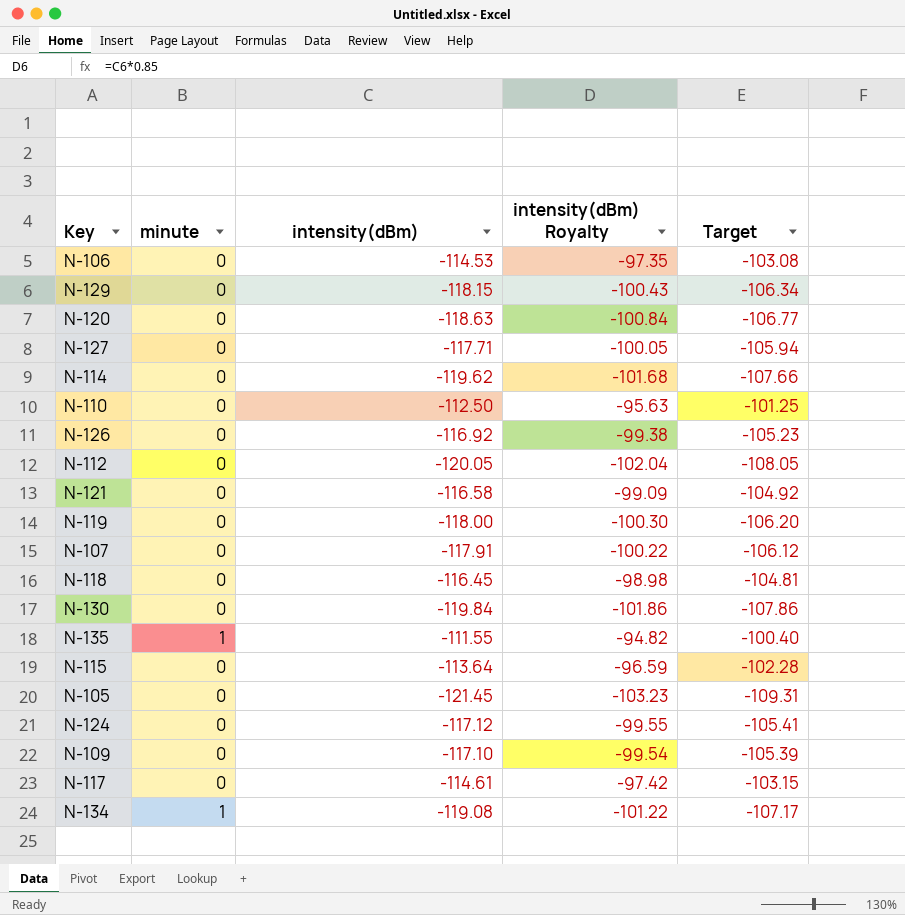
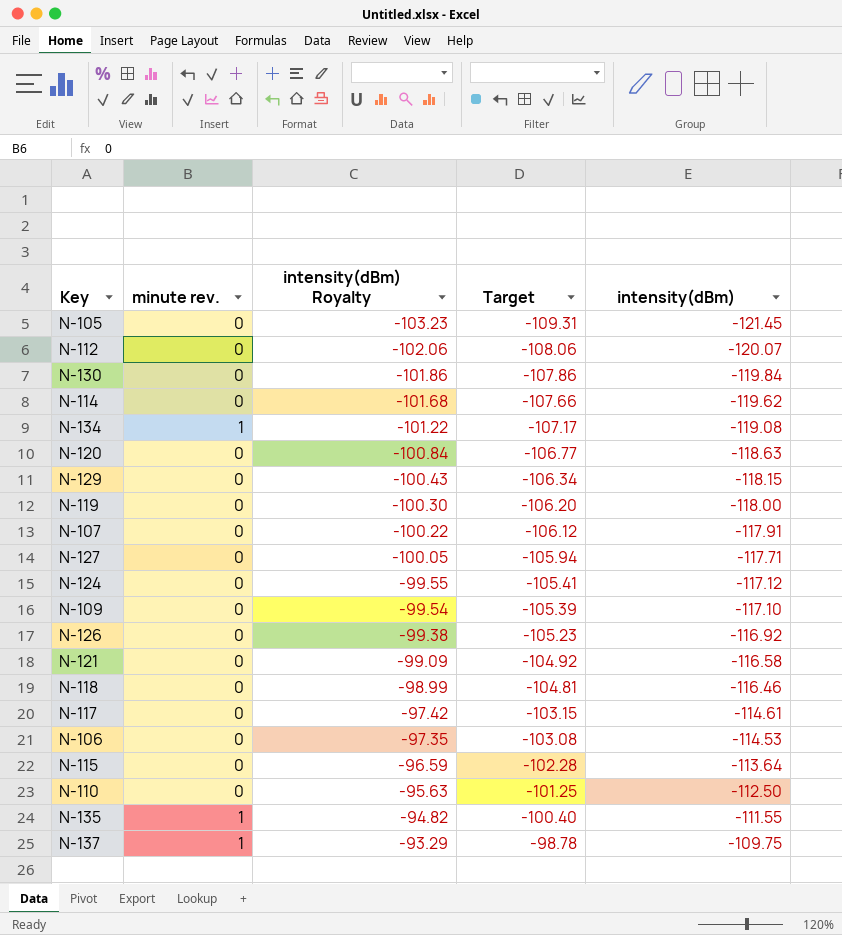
row order: none -> intensity(dBm) Royalty ascending
column name: minute -> minute rev.
column intensity(dBm) | position: 3 -> 5
N-112 | intensity(dBm) Royalty: -102.04 -> -102.06
N-112 | Target: -108.05 -> -108.06
N-112 | intensity(dBm): -120.05 -> -120.07
N-118 | intensity(dBm) Royalty: -98.98 -> -98.99
N-118 | intensity(dBm): -116.45 -> -116.46
row N-137: none -> 1 | -93.29 | -98.78 | -109.75

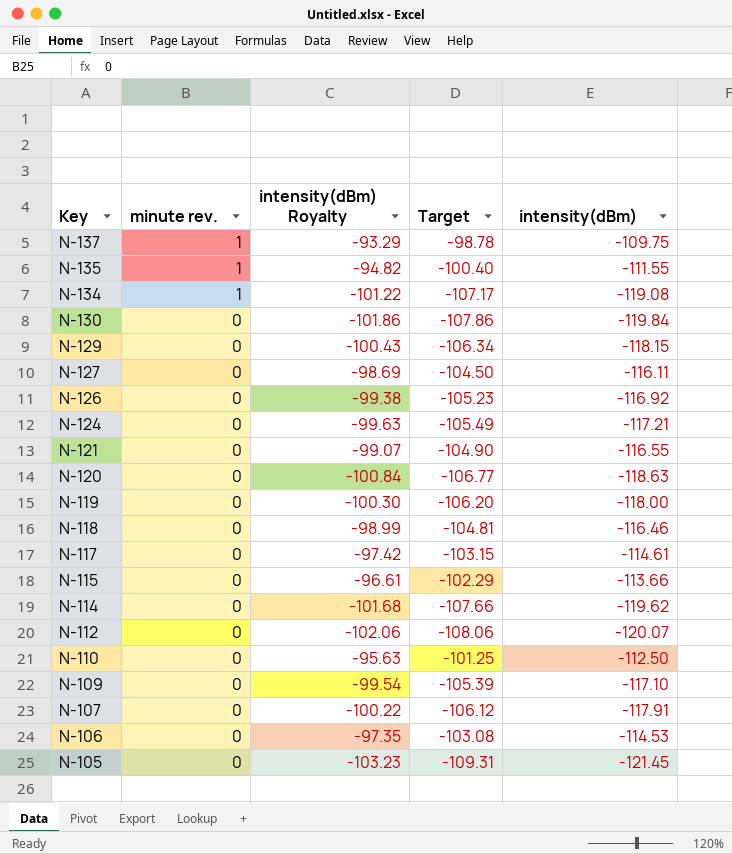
row order: intensity(dBm) Royalty ascending -> Key descending
N-127 | intensity(dBm) Royalty: -100.05 -> -98.69
N-127 | Target: -105.94 -> -104.50
N-127 | intensity(dBm): -117.71 -> -116.11
N-124 | intensity(dBm) Royalty: -99.55 -> -99.63
N-124 | Target: -105.41 -> -105.49
N-124 | intensity(dBm): -117.12 -> -117.21
N-121 | intensity(dBm) Royalty: -99.09 -> -99.07
N-121 | Target: -104.92 -> -104.90
N-121 | intensity(dBm): -116.58 -> -116.55
N-115 | intensity(dBm) Royalty: -96.59 -> -96.61
N-115 | Target: -102.28 -> -102.29
N-115 | intensity(dBm): -113.64 -> -113.66

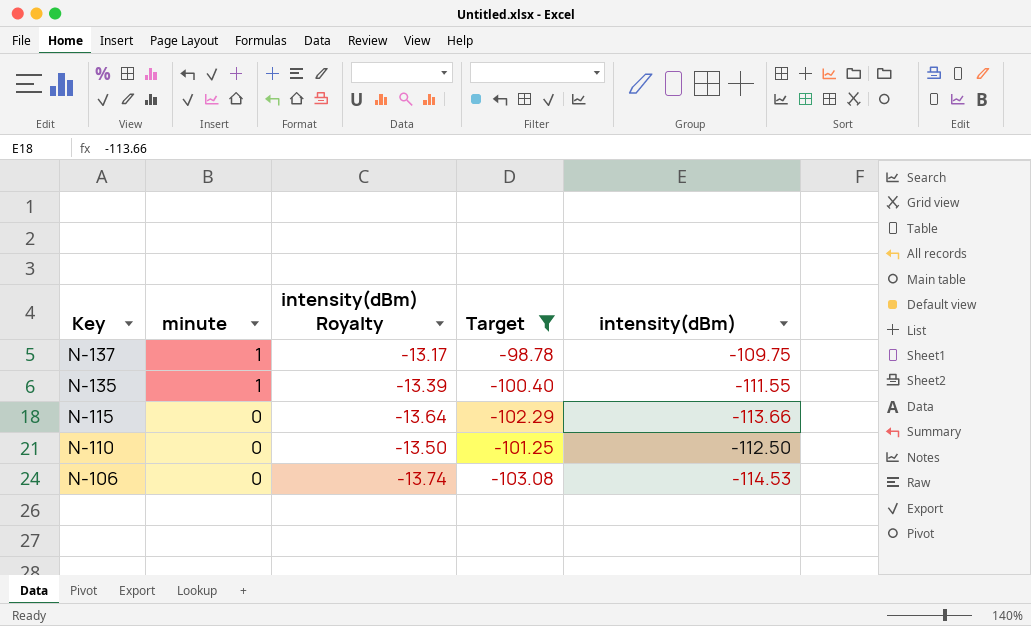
filter: none -> Target >= -103.08
column name: minute rev. -> minute
column intensity(dBm) Royalty | formula: [intensity(dBm)] * 0.85 -> [intensity(dBm)] * 0.12

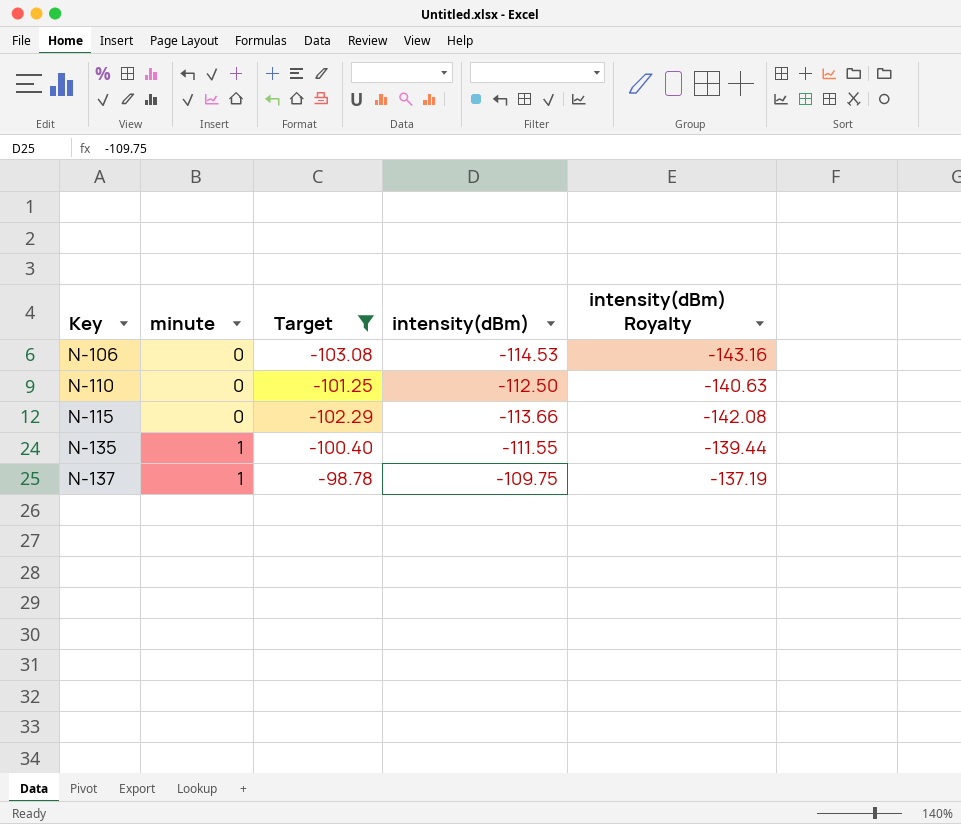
row order: Key descending -> Key ascending
column intensity(dBm) Royalty | formula: [intensity(dBm)] * 0.12 -> [intensity(dBm)] * 1.25
column intensity(dBm) Royalty | position: 3 -> 5

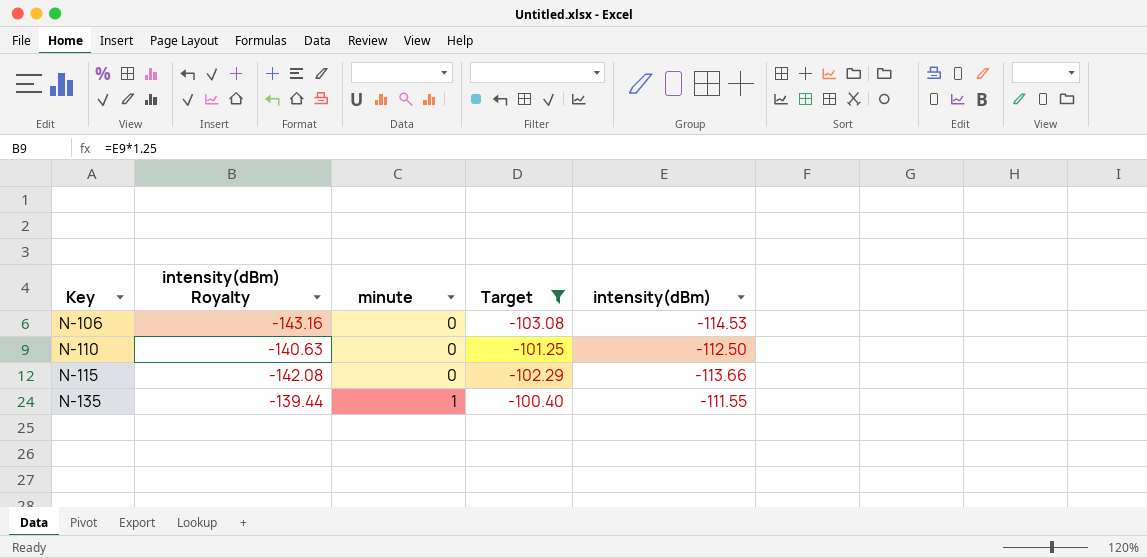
column intensity(dBm) Royalty | position: 5 -> 2
row N-137: 1 | -98.78 | -109.75 | -137.19 -> none

